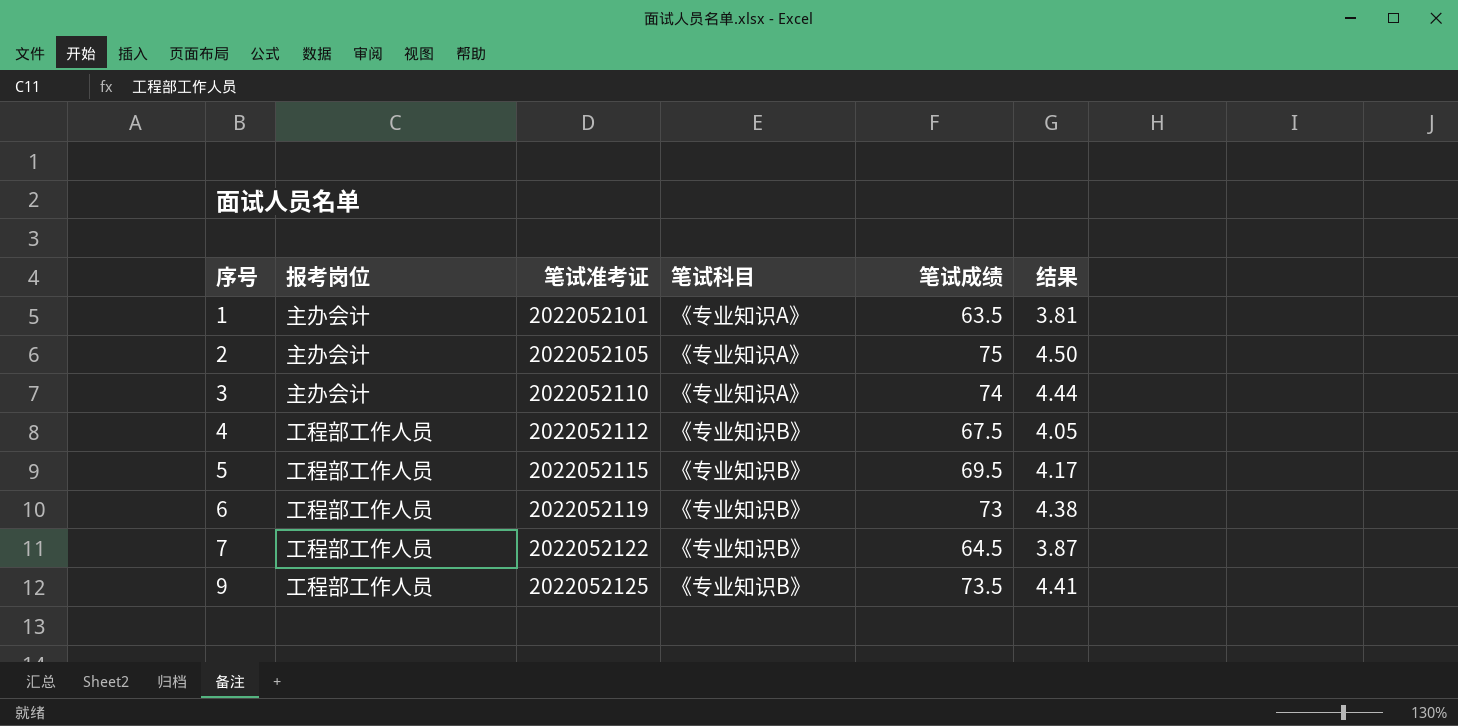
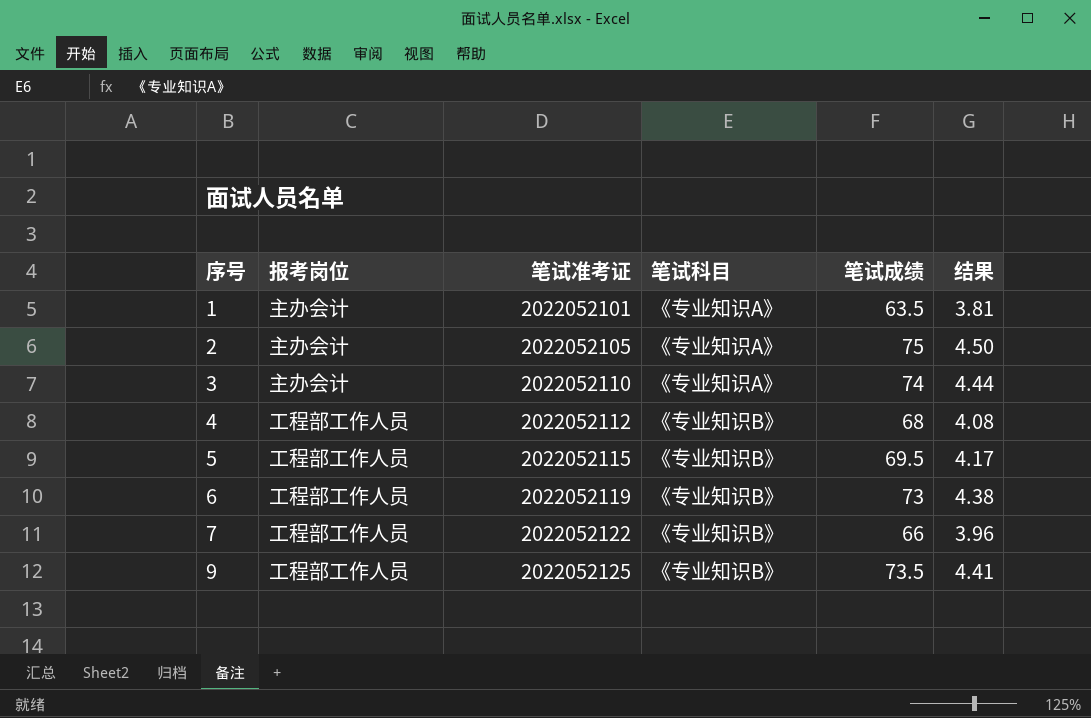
4 | 笔试成绩: 67.5 -> 68
4 | 结果: 4.05 -> 4.08
7 | 笔试成绩: 64.5 -> 66
7 | 结果: 3.87 -> 3.96

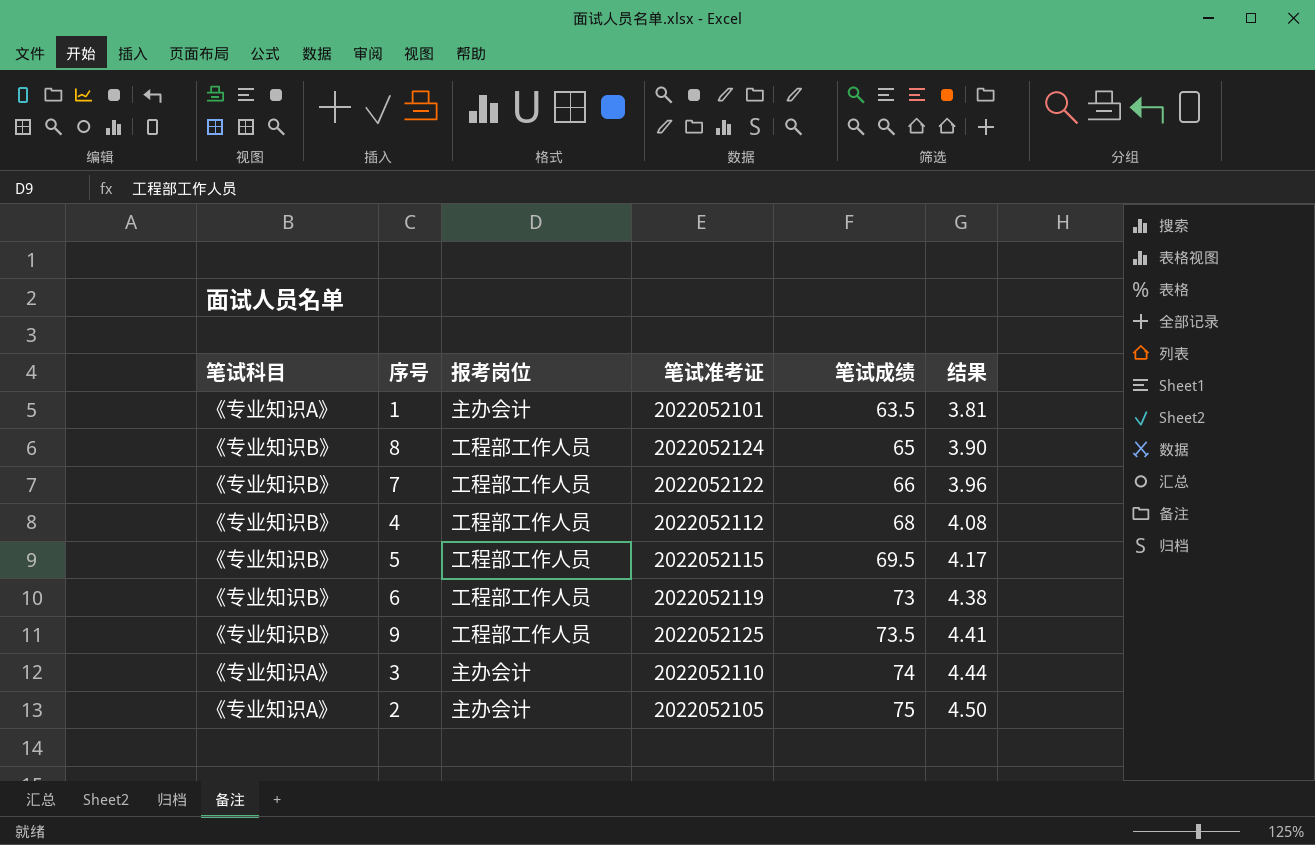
row order: 序号 ascending -> 笔试成绩 ascending
column 笔试科目 | position: 4 -> 1
row 8: none -> 《专业知识B》 | 工程部工作人员 | 2022052124 | 65 | 3.90

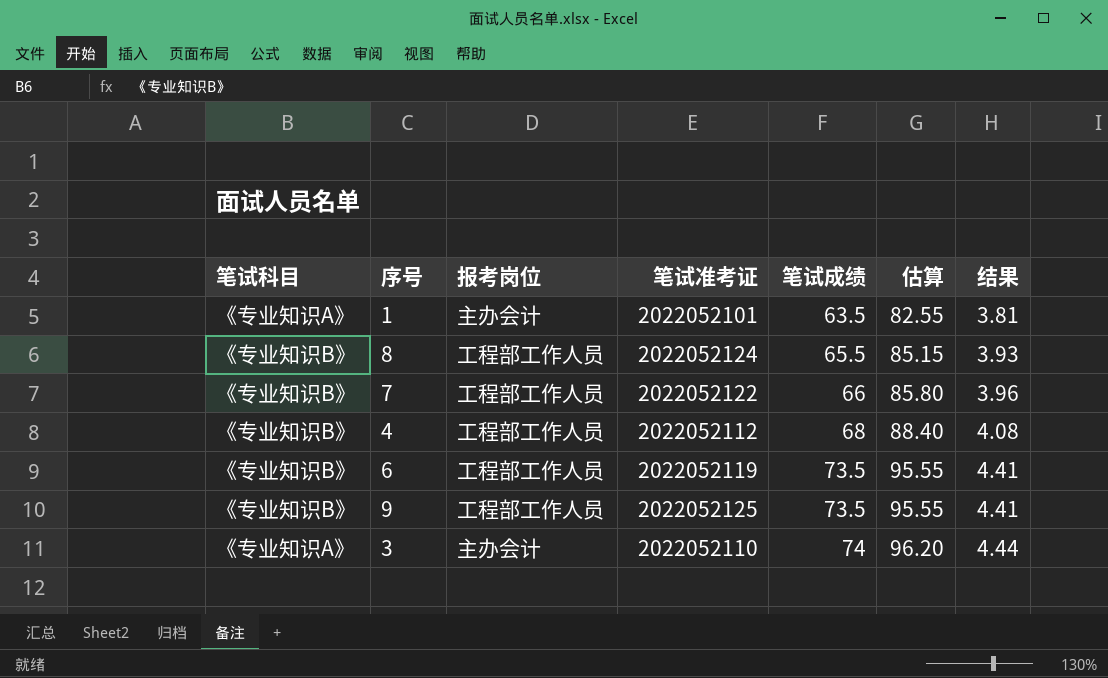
column 估算 | formula: none -> [笔试成绩] * 1.3
row 5: 《专业知识B》 | 工程部工作人员 | 2022052115 | 69.5 | 4.17 -> none
row 2: 《专业知识A》 | 主办会计 | 2022052105 | 75 | 4.50 -> none
8 | 笔试成绩: 65 -> 65.5
8 | 结果: 3.90 -> 3.93
6 | 笔试成绩: 73 -> 73.5
6 | 结果: 4.38 -> 4.41

